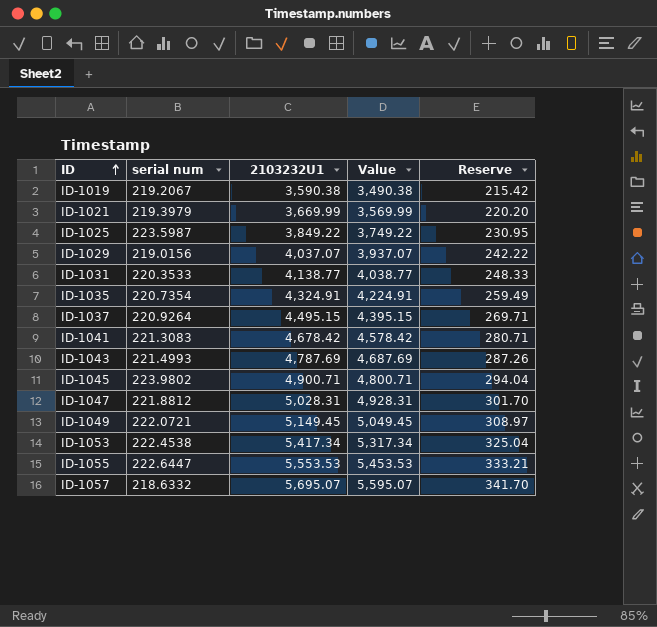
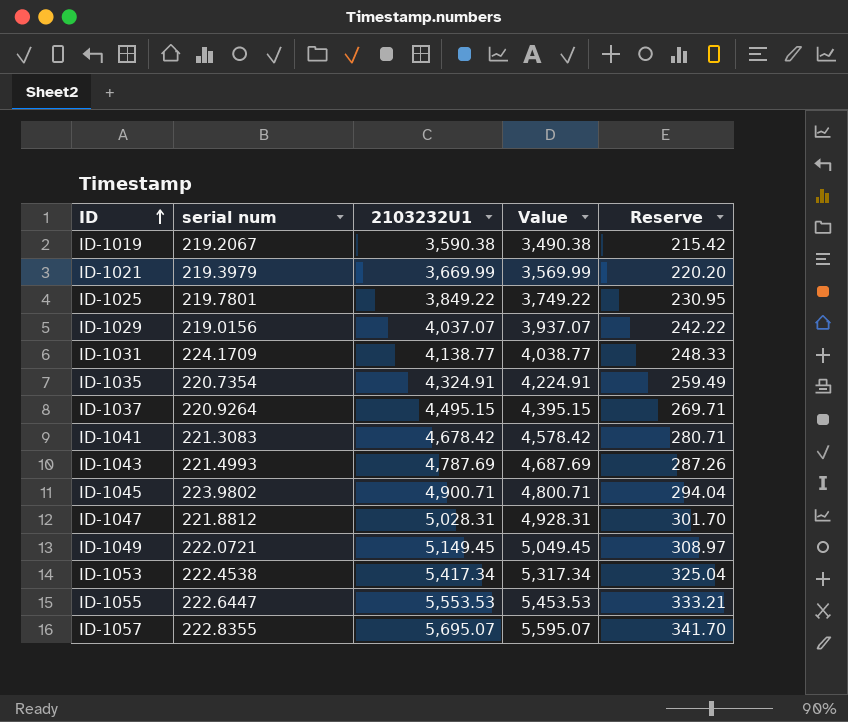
ID-1025 | serial num: 223.5987 -> 219.7801
ID-1031 | serial num: 220.3533 -> 224.1709
ID-1057 | serial num: 218.6332 -> 222.8355

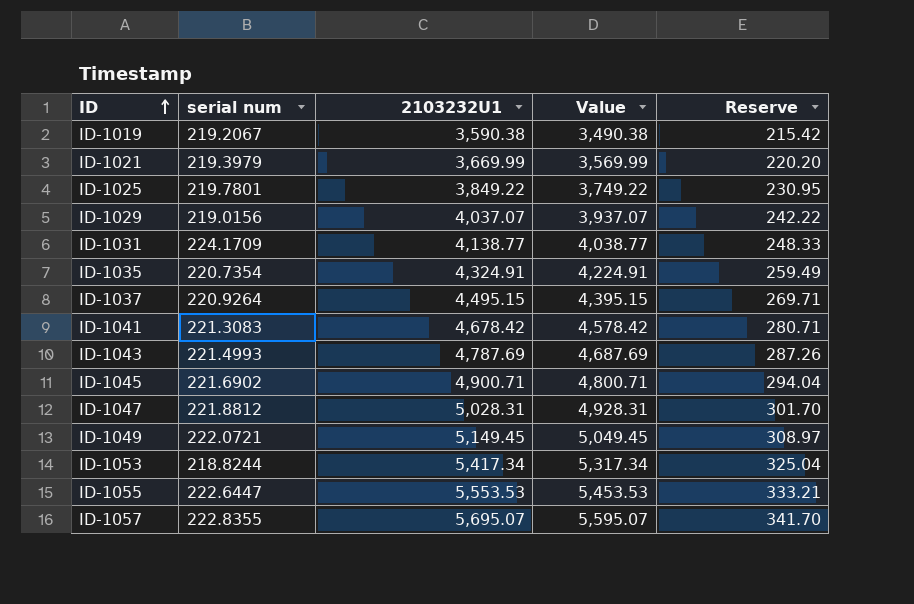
ID-1045 | serial num: 223.9802 -> 221.6902
ID-1053 | serial num: 222.4538 -> 218.8244

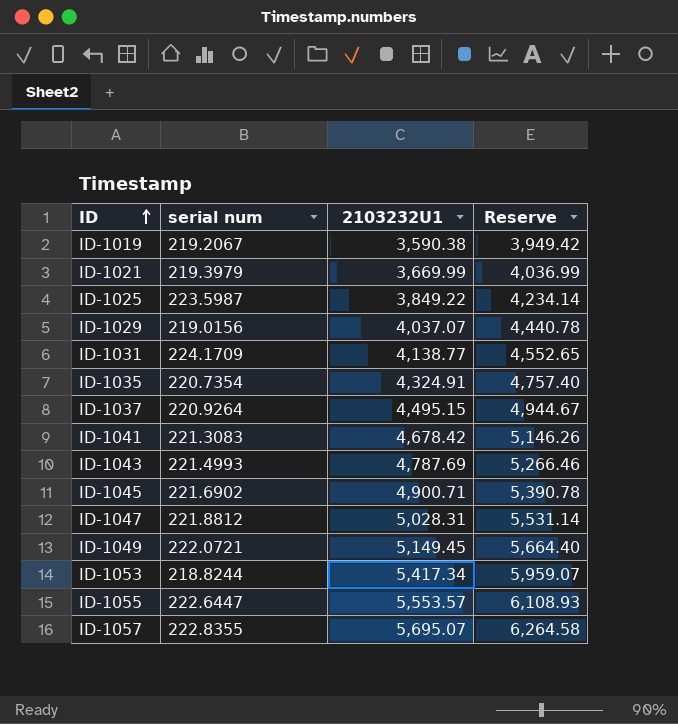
column Value | formula: [2103232U1] - 100 -> none
column Reserve | formula: [2103232U1] * 0.06 -> [2103232U1] * 1.1
ID-1025 | serial num: 219.7801 -> 223.5987
ID-1055 | 2103232U1: 5,553.53 -> 5,553.57

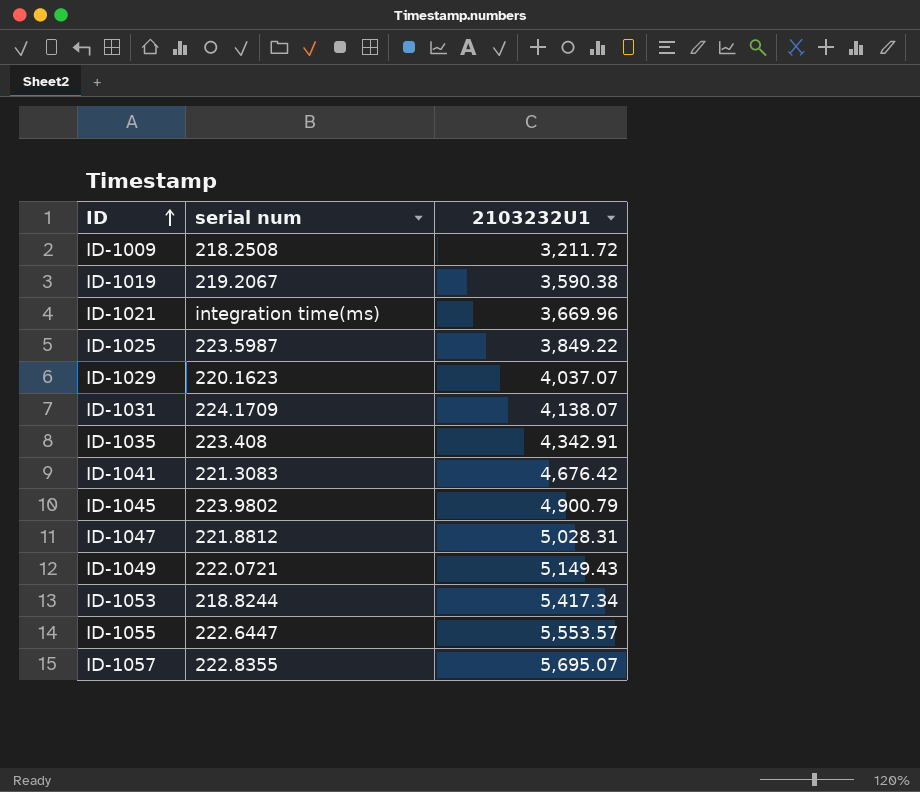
column Reserve | formula: [2103232U1] * 1.1 -> none
row ID-1037: 220.9264 | 4,495.15 | 4,944.67 -> none
row ID-1043: 221.4993 | 4,787.69 | 5,266.46 -> none
row ID-1009: none -> 218.2508 | 3,211.72
ID-1021 | serial num: 219.3979 -> integration time(ms)
ID-1021 | 2103232U1: 3,669.99 -> 3,669.96
ID-1029 | serial num: 219.0156 -> 220.1623
ID-1031 | 2103232U1: 4,138.77 -> 4,138.07
ID-1035 | serial num: 220.7354 -> 223.408
ID-1035 | 2103232U1: 4,324.91 -> 4,342.91
ID-1041 | 2103232U1: 4,678.42 -> 4,676.42
ID-1045 | serial num: 221.6902 -> 223.9802
ID-1045 | 2103232U1: 4,900.71 -> 4,900.79
ID-1049 | 2103232U1: 5,149.45 -> 5,149.43

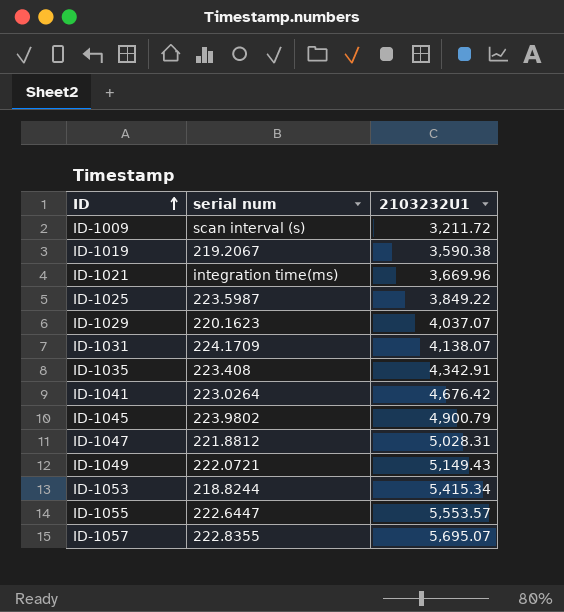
ID-1009 | serial num: 218.2508 -> scan interval (s)
ID-1041 | serial num: 221.3083 -> 223.0264
ID-1053 | 2103232U1: 5,417.34 -> 5,415.34

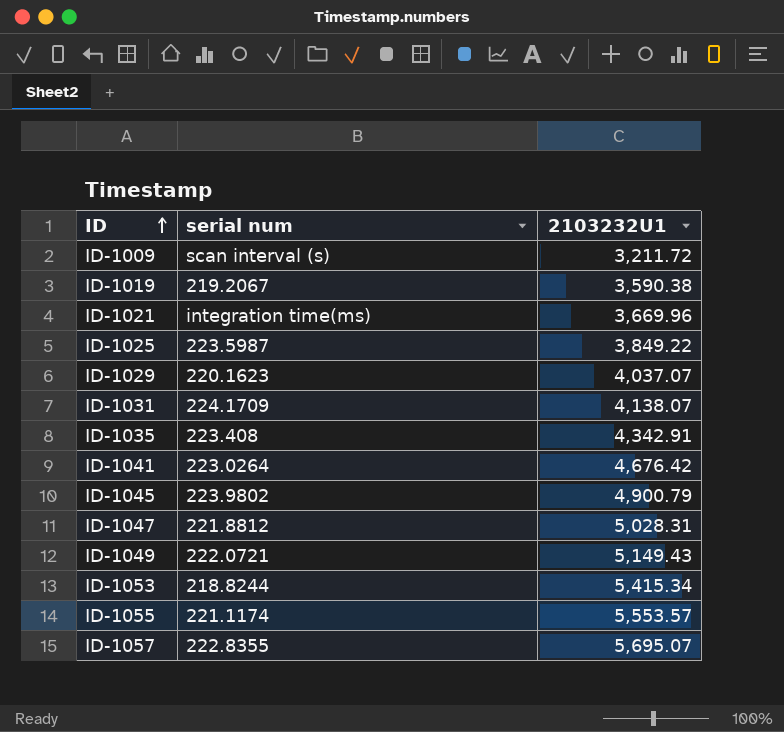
ID-1055 | serial num: 222.6447 -> 221.1174

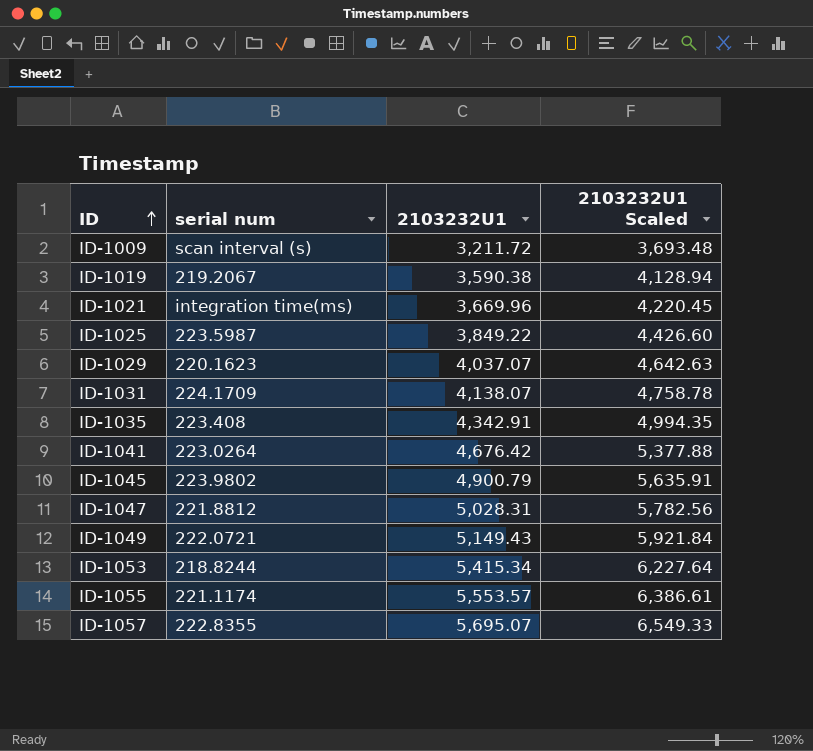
column 2103232U1 Scaled | formula: none -> [2103232U1] * 1.15

